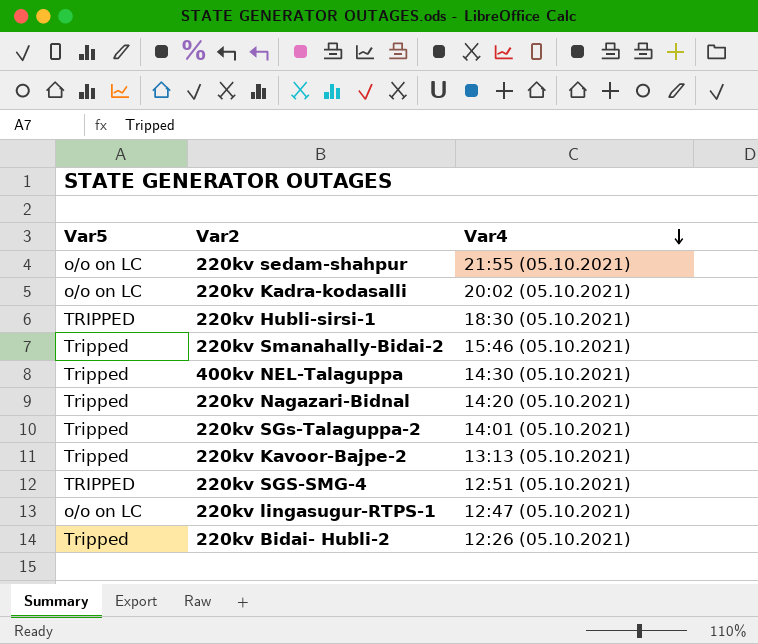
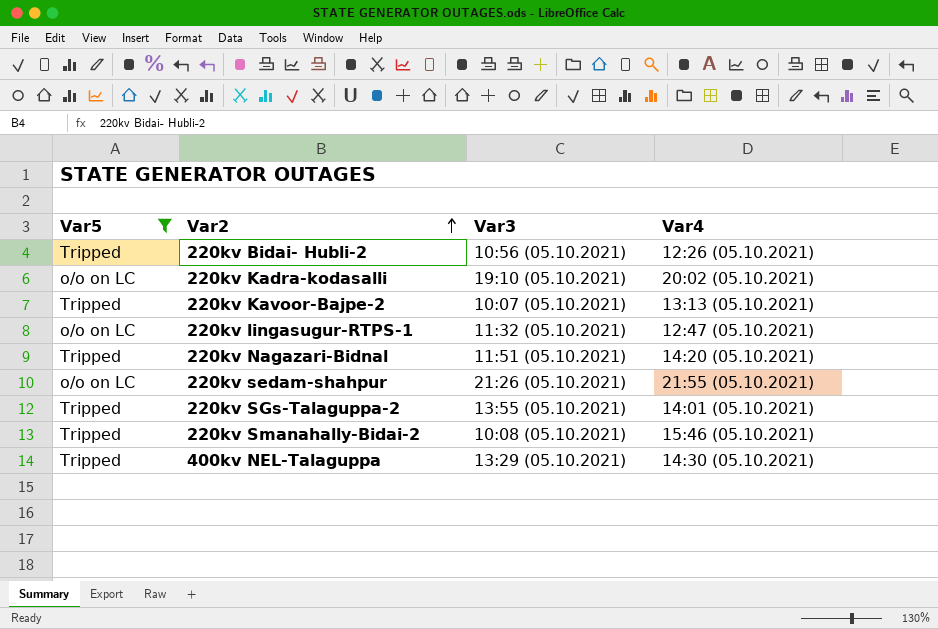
filter: none -> Var5 != TRIPPED
row order: Var4 descending -> Var2 ascending
column Var3 | position: none -> 3

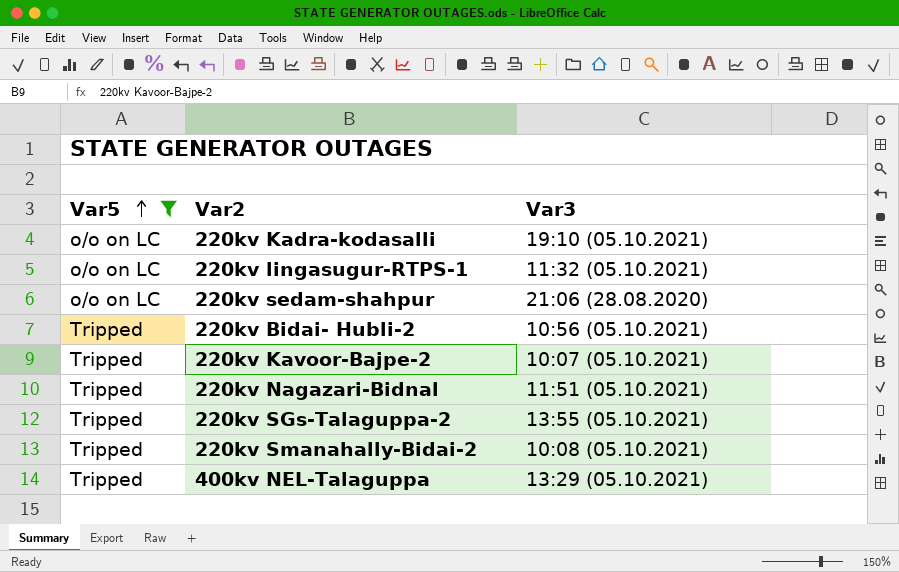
row order: Var2 ascending -> Var5 ascending
column Var4 | position: 4 -> none
220kv sedam-shahpur | Var3: 21:26 (05.10.2021) -> 21:06 (28.08.2020)

